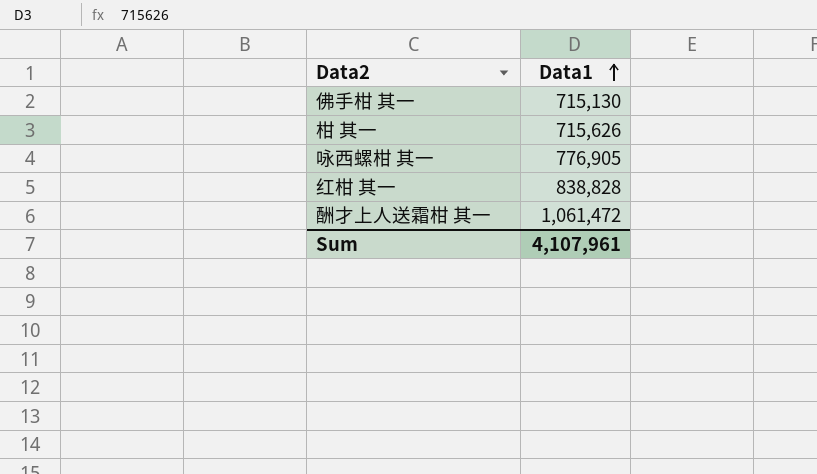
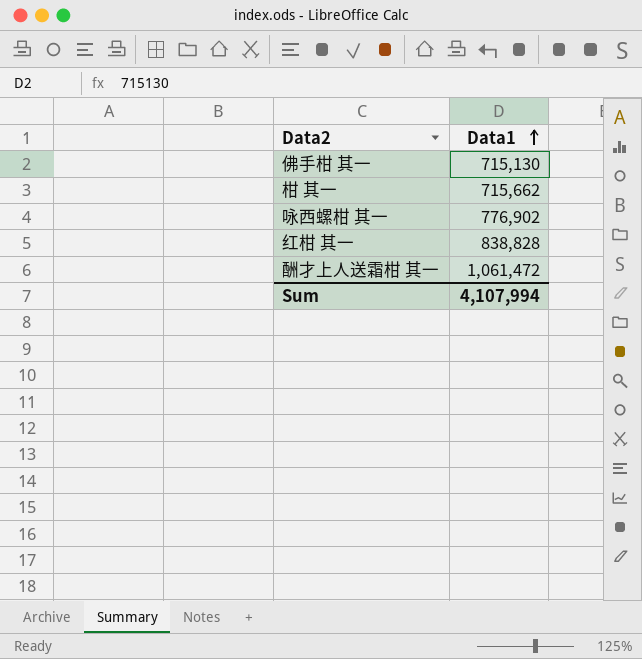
柑 其一 | Data1: 715,626 -> 715,662
咏西螺柑 其一 | Data1: 776,905 -> 776,902
Sum | Data1: 4,107,961 -> 4,107,994

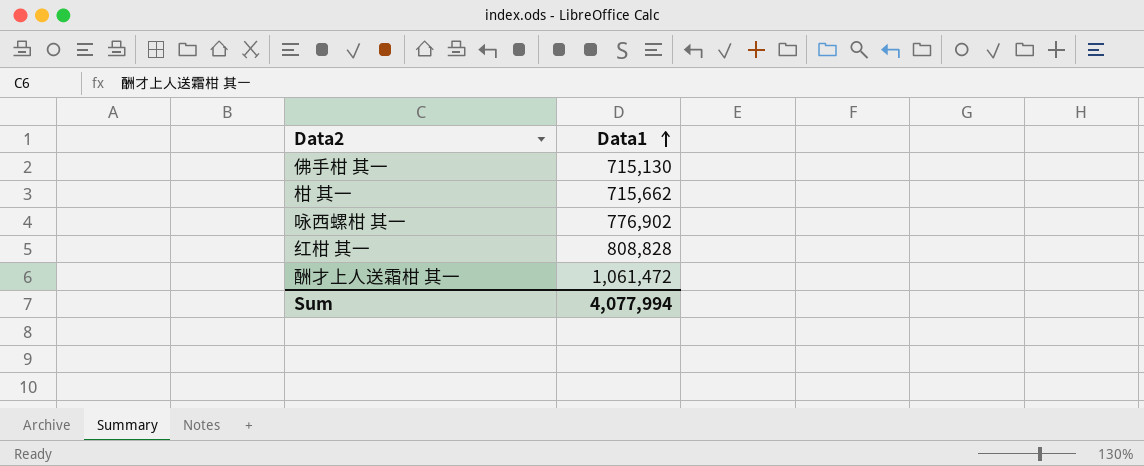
红柑 其一 | Data1: 838,828 -> 808,828
Sum | Data1: 4,107,994 -> 4,077,994

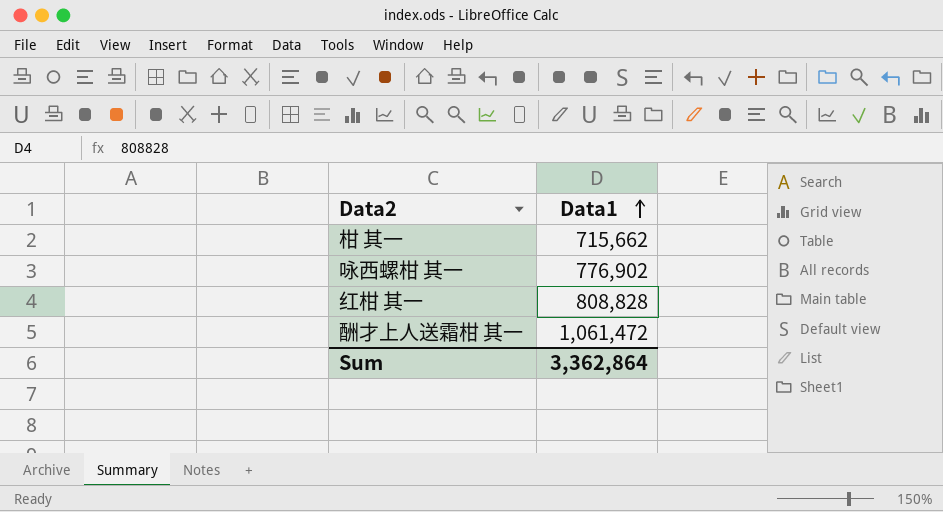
row 佛手柑 其一: 715,130 -> none
Sum | Data1: 4,077,994 -> 3,362,864

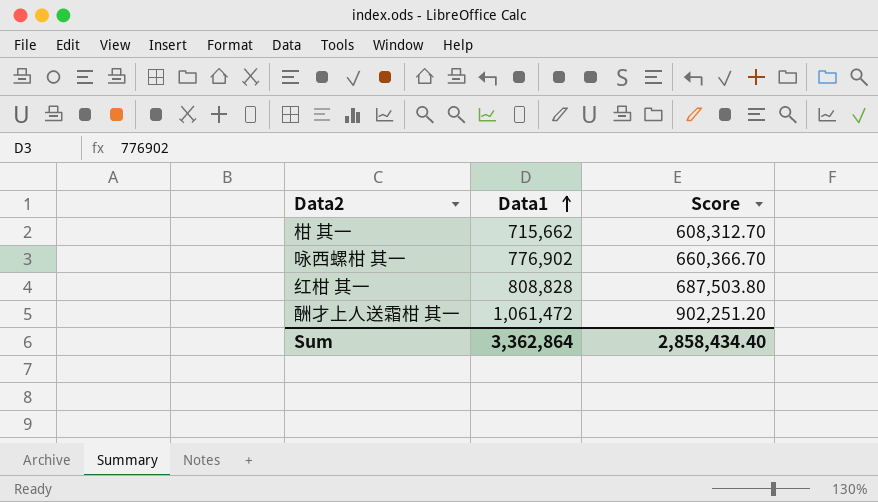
column Score | formula: none -> [Data1] * 0.85

